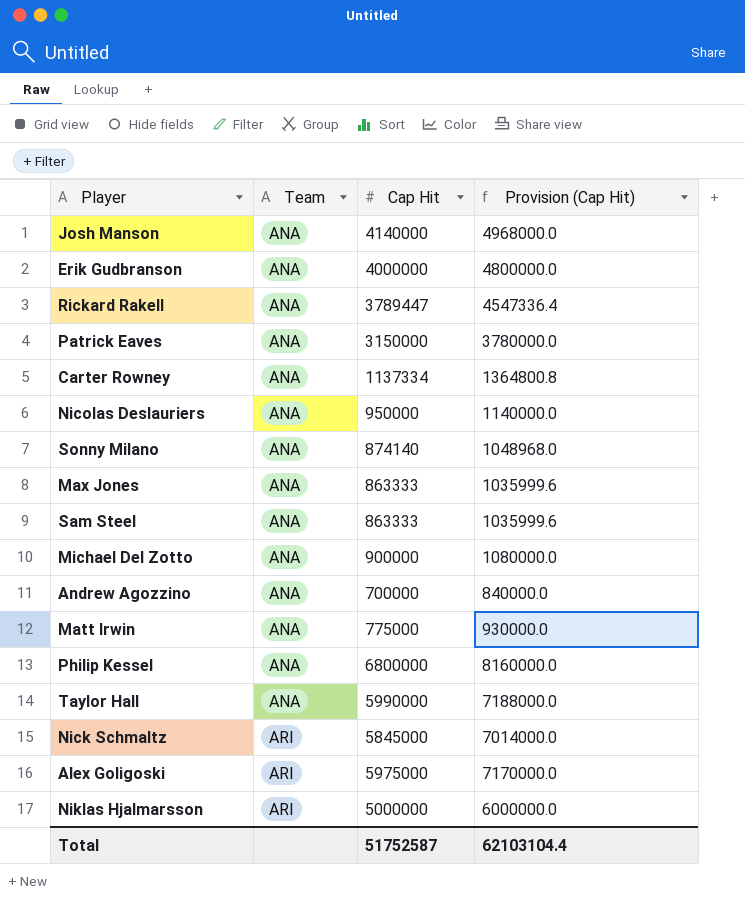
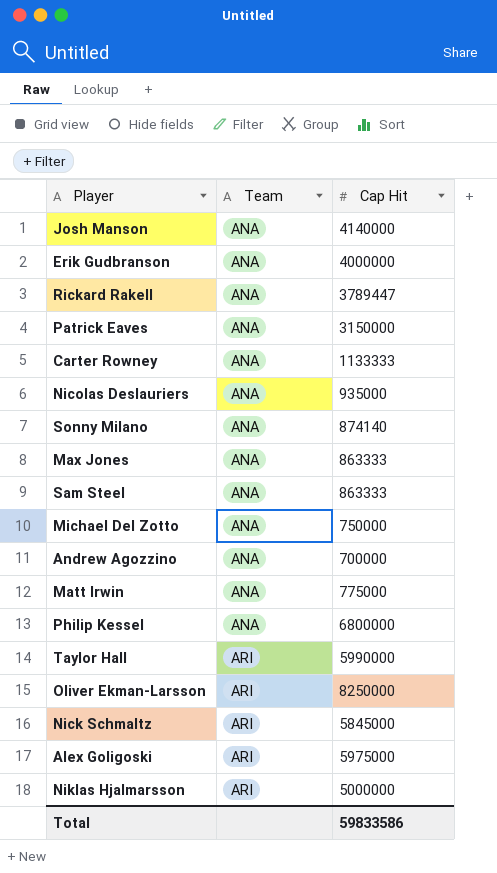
column Provision (Cap Hit) | formula: [Cap Hit] * 1.2 -> none
Carter Rowney | Cap Hit: 1137334 -> 1133333
Nicolas Deslauriers | Cap Hit: 950000 -> 935000
Michael Del Zotto | Cap Hit: 900000 -> 750000
Taylor Hall | Team: ANA -> ARI
row Oliver Ekman-Larsson: none -> ARI | 8250000
Total | Cap Hit: 51752587 -> 59833586

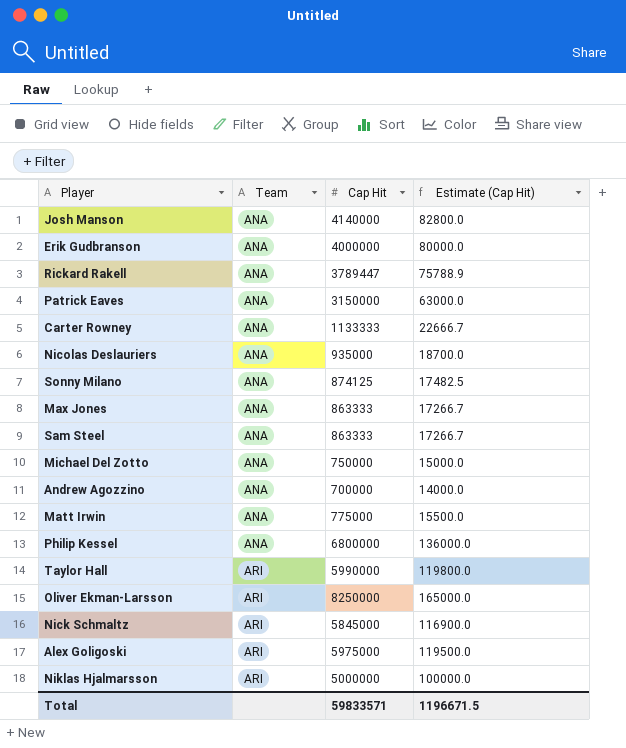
column Estimate (Cap Hit) | formula: none -> [Cap Hit] * 0.02
Sonny Milano | Cap Hit: 874140 -> 874125
Total | Cap Hit: 59833586 -> 59833571

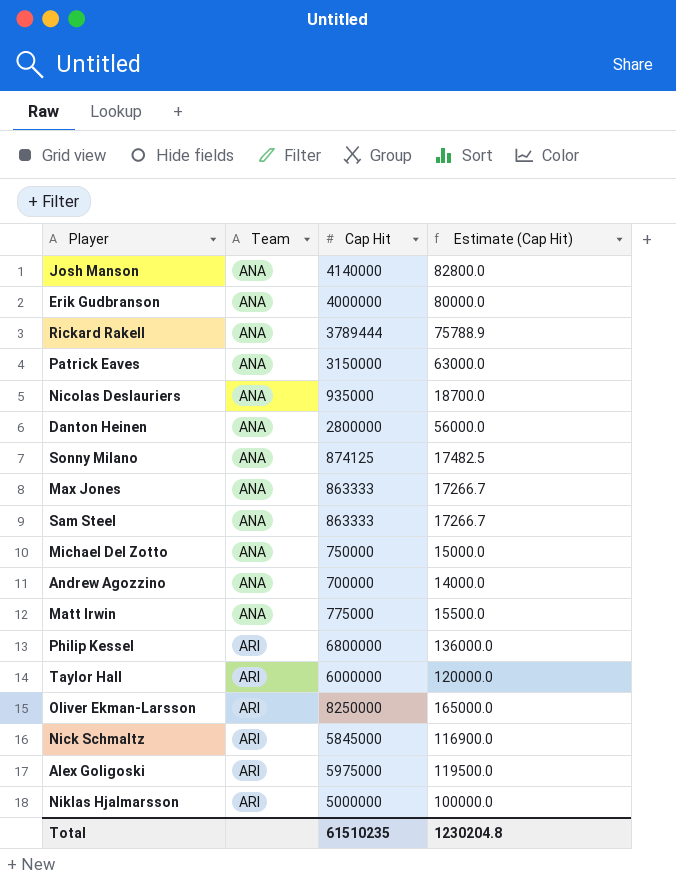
row Carter Rowney: ANA | 1133333 | 22666.7 -> none
Rickard Rakell | Cap Hit: 3789447 -> 3789444
row Danton Heinen: none -> ANA | 2800000 | 56000.0
Philip Kessel | Team: ANA -> ARI
Taylor Hall | Cap Hit: 5990000 -> 6000000
Taylor Hall | Estimate (Cap Hit): 119800.0 -> 120000.0
Total | Cap Hit: 59833571 -> 61510235
Total | Estimate (Cap Hit): 1196671.5 -> 1230204.8

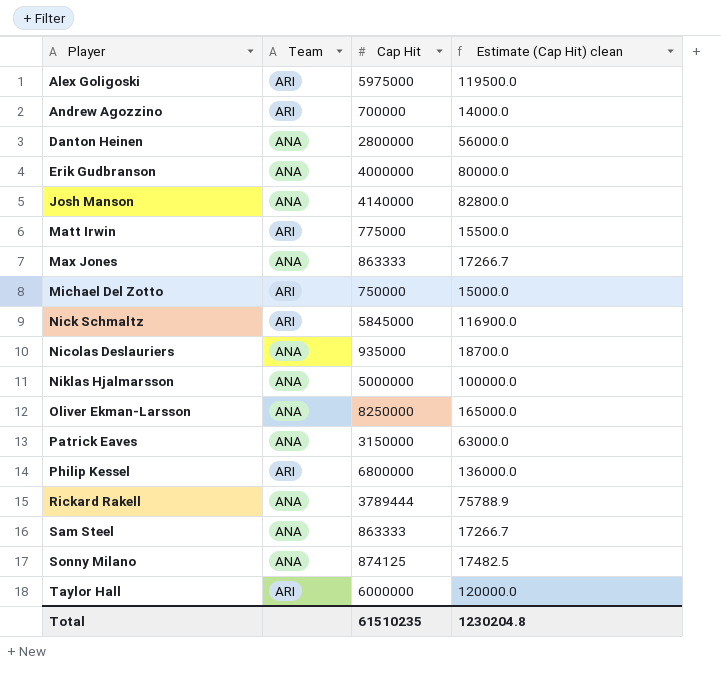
row order: Team ascending -> Player ascending
column name: Estimate (Cap Hit) -> Estimate (Cap Hit) clean
Andrew Agozzino | Team: ANA -> ARI
Matt Irwin | Team: ANA -> ARI
Michael Del Zotto | Team: ANA -> ARI
Niklas Hjalmarsson | Team: ARI -> ANA
Oliver Ekman-Larsson | Team: ARI -> ANA

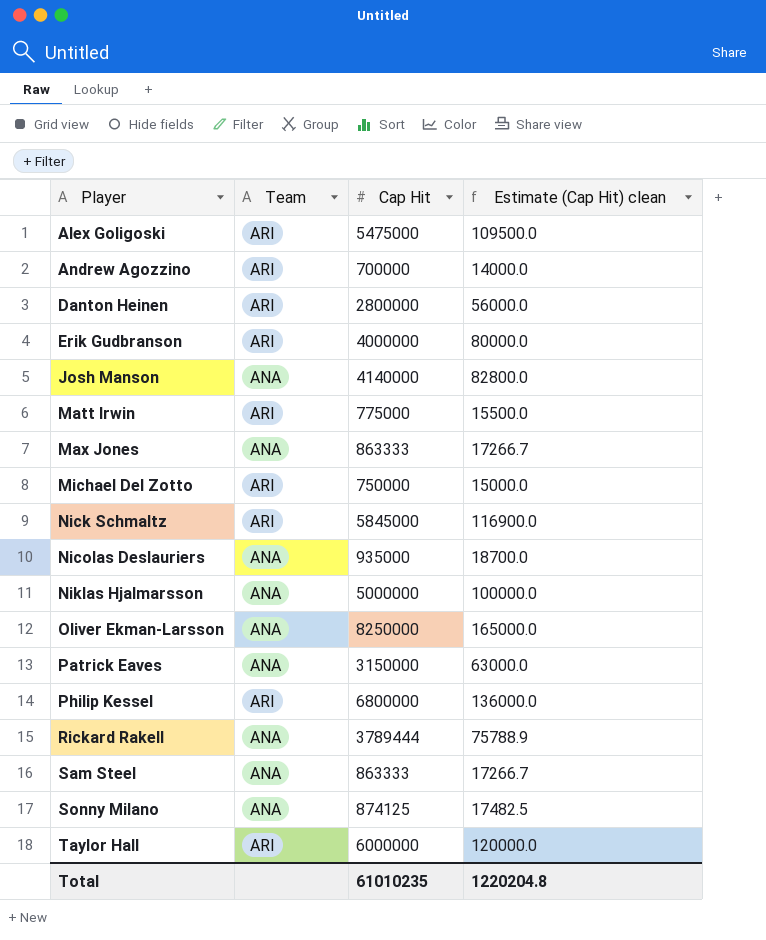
Alex Goligoski | Cap Hit: 5975000 -> 5475000
Alex Goligoski | Estimate (Cap Hit) clean: 119500.0 -> 109500.0
Danton Heinen | Team: ANA -> ARI
Erik Gudbranson | Team: ANA -> ARI
Total | Cap Hit: 61510235 -> 61010235
Total | Estimate (Cap Hit) clean: 1230204.8 -> 1220204.8

